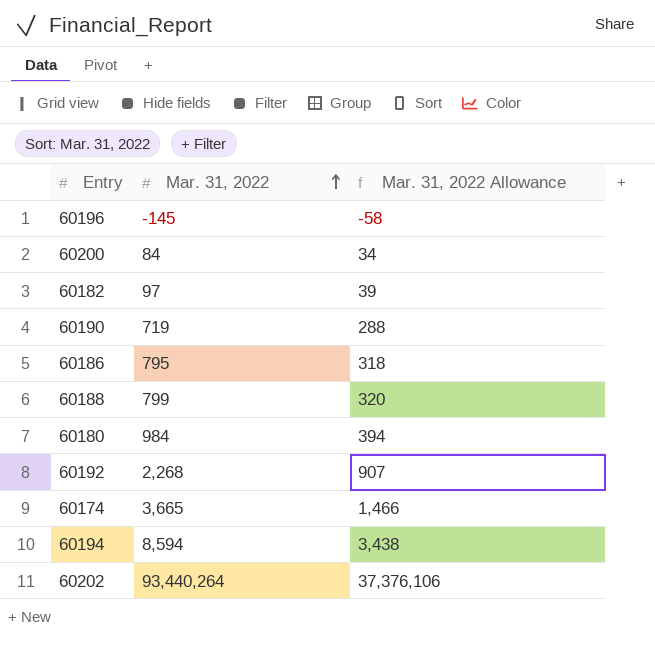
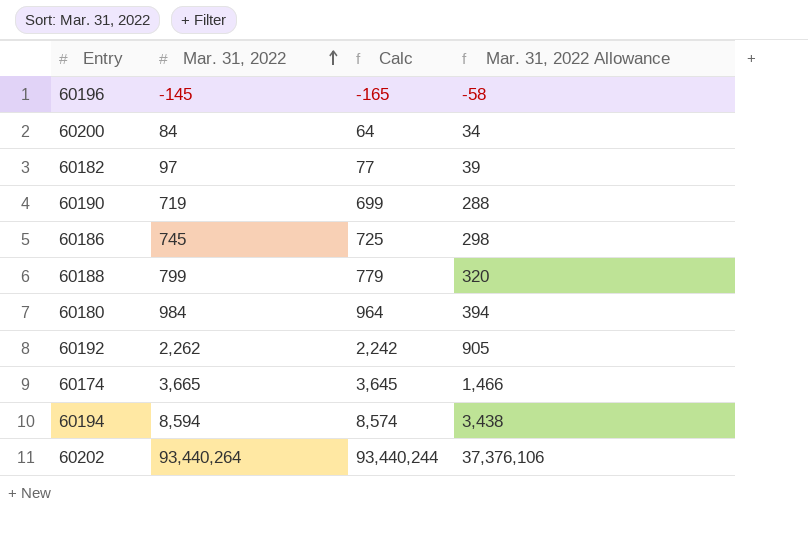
column Calc | formula: none -> [Mar. 31, 2022] - 20
60186 | Mar. 31, 2022: 795 -> 745
60186 | Mar. 31, 2022 Allowance: 318 -> 298
60192 | Mar. 31, 2022: 2,268 -> 2,262
60192 | Mar. 31, 2022 Allowance: 907 -> 905

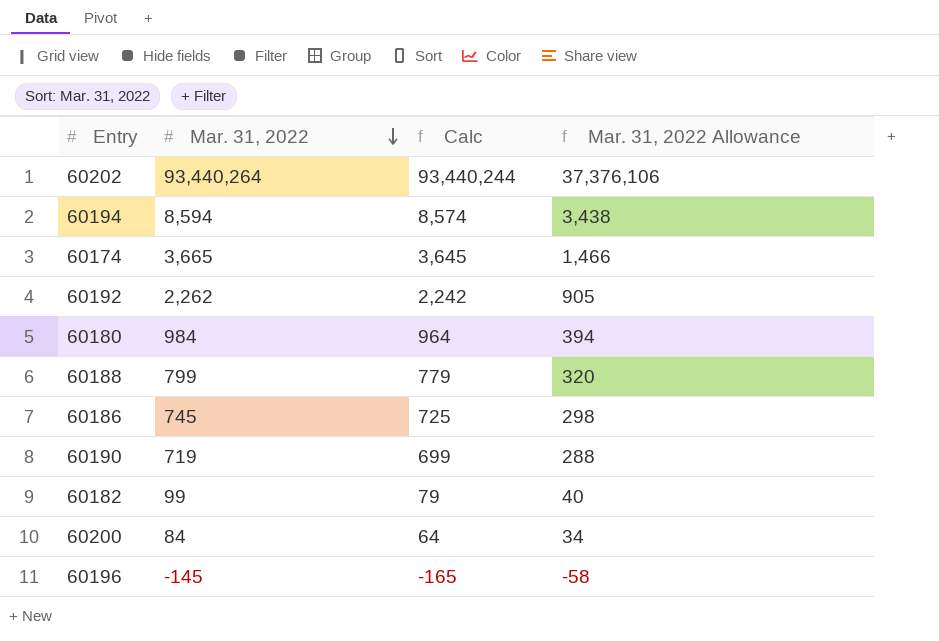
row order: Mar. 31, 2022 ascending -> Mar. 31, 2022 descending
60182 | Mar. 31, 2022: 97 -> 99
60182 | Calc: 77 -> 79
60182 | Mar. 31, 2022 Allowance: 39 -> 40

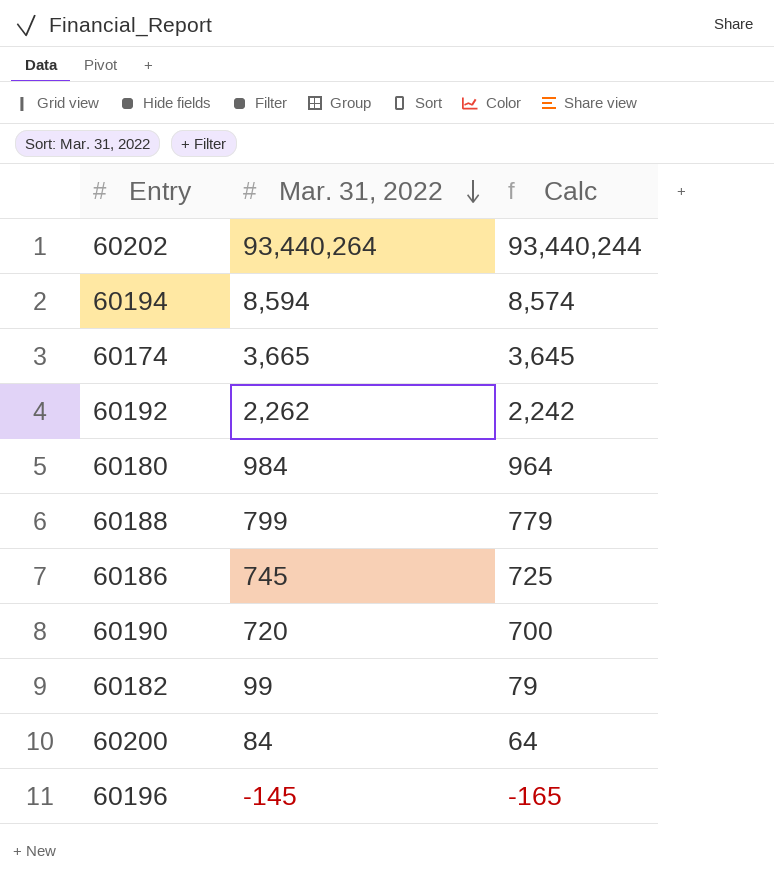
column Mar. 31, 2022 Allowance | formula: [Mar. 31, 2022] * 0.4 -> none
60190 | Mar. 31, 2022: 719 -> 720
60190 | Calc: 699 -> 700

